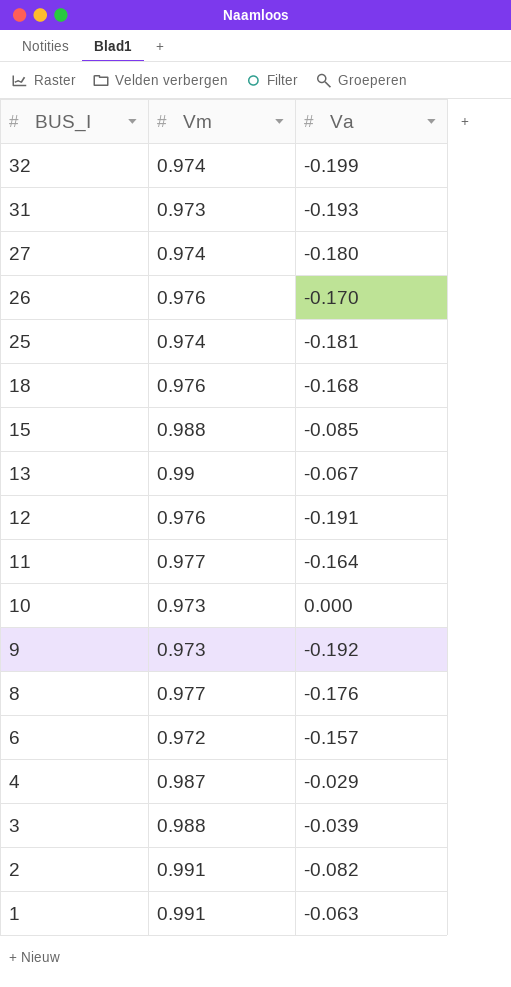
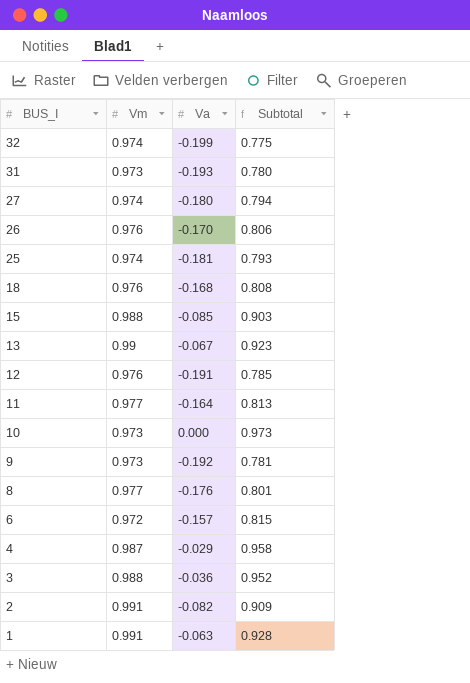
column Subtotal | formula: none -> [Vm] + [Va]
3 | Va: -0.039 -> -0.036

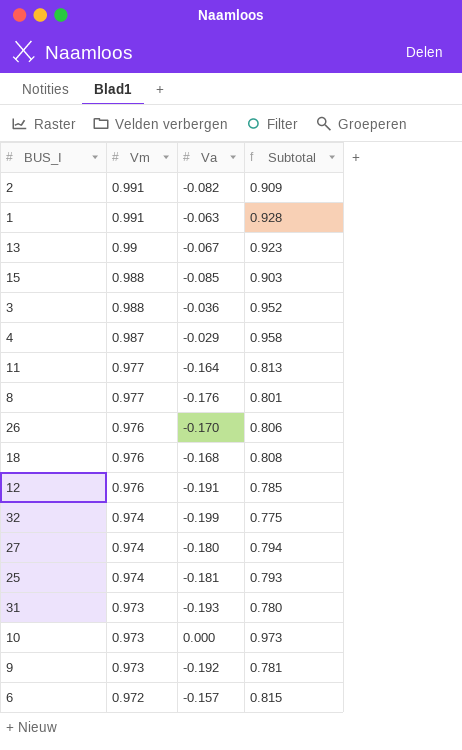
row order: BUS_I descending -> Vm descending

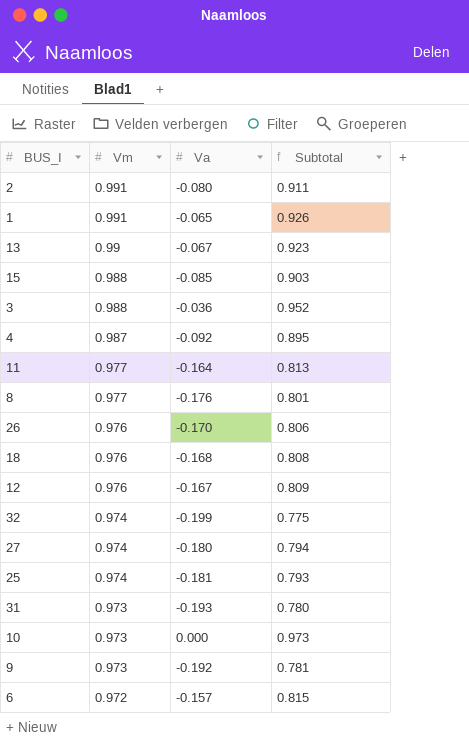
2 | Va: -0.082 -> -0.080
2 | Subtotal: 0.909 -> 0.911
1 | Va: -0.063 -> -0.065
1 | Subtotal: 0.928 -> 0.926
4 | Va: -0.029 -> -0.092
4 | Subtotal: 0.958 -> 0.895
12 | Va: -0.191 -> -0.167
12 | Subtotal: 0.785 -> 0.809

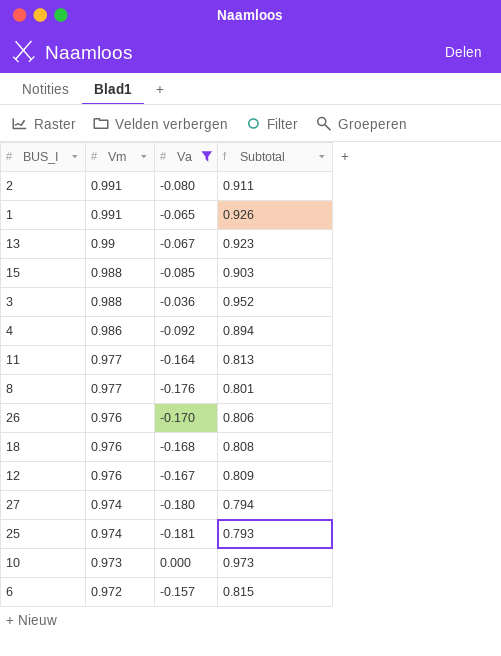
filter: none -> Va >= -0.181
4 | Vm: 0.987 -> 0.986
4 | Subtotal: 0.895 -> 0.894

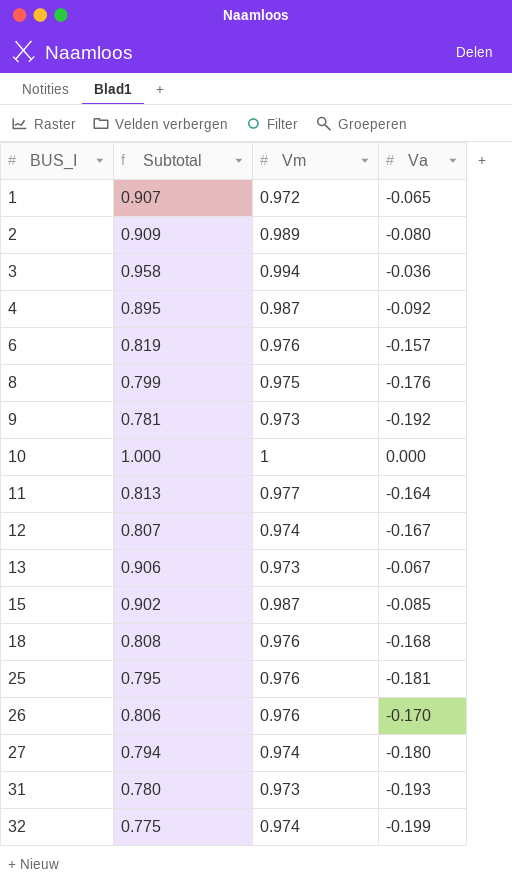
filter: Va >= -0.181 -> none
row order: Vm descending -> BUS_I ascending
column Subtotal | position: 4 -> 2
1 | Subtotal: 0.926 -> 0.907
1 | Vm: 0.991 -> 0.972
2 | Subtotal: 0.911 -> 0.909
2 | Vm: 0.991 -> 0.989
3 | Subtotal: 0.952 -> 0.958
3 | Vm: 0.988 -> 0.994
4 | Subtotal: 0.894 -> 0.895
4 | Vm: 0.986 -> 0.987
6 | Subtotal: 0.815 -> 0.819
6 | Vm: 0.972 -> 0.976
8 | Subtotal: 0.801 -> 0.799
8 | Vm: 0.977 -> 0.975
10 | Subtotal: 0.973 -> 1.000
10 | Vm: 0.973 -> 1
12 | Subtotal: 0.809 -> 0.807
12 | Vm: 0.976 -> 0.974
13 | Subtotal: 0.923 -> 0.906
13 | Vm: 0.99 -> 0.973
15 | Subtotal: 0.903 -> 0.902
15 | Vm: 0.988 -> 0.987
25 | Subtotal: 0.793 -> 0.795
25 | Vm: 0.974 -> 0.976

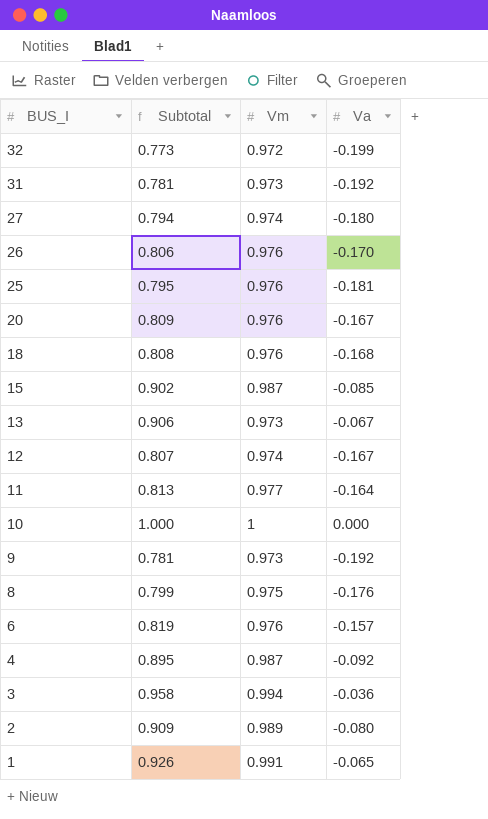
row order: BUS_I ascending -> BUS_I descending
32 | Subtotal: 0.775 -> 0.773
32 | Vm: 0.974 -> 0.972
31 | Subtotal: 0.780 -> 0.781
31 | Va: -0.193 -> -0.192
row 20: none -> 0.809 | 0.976 | -0.167
1 | Subtotal: 0.907 -> 0.926
1 | Vm: 0.972 -> 0.991

